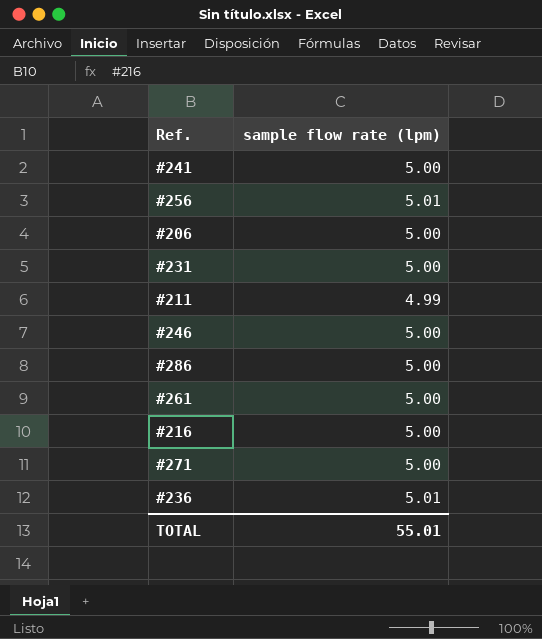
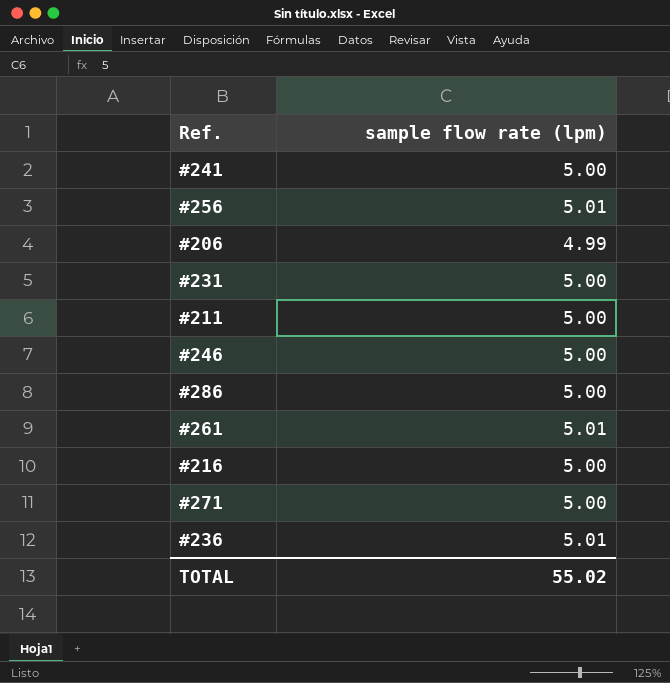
#206 | sample flow rate (lpm): 5.00 -> 4.99
#211 | sample flow rate (lpm): 4.99 -> 5.00
#261 | sample flow rate (lpm): 5.00 -> 5.01
TOTAL | sample flow rate (lpm): 55.01 -> 55.02

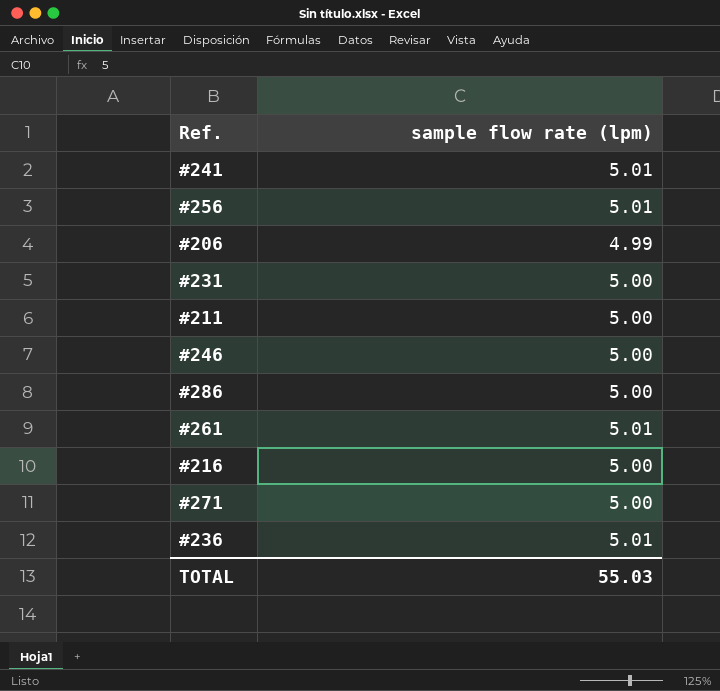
#241 | sample flow rate (lpm): 5.00 -> 5.01
TOTAL | sample flow rate (lpm): 55.02 -> 55.03

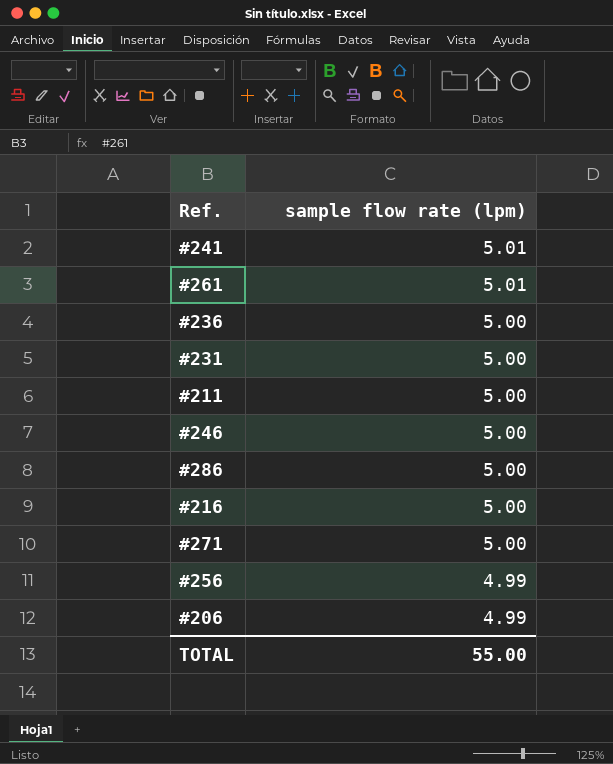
row order: none -> sample flow rate (lpm) descending
#236 | sample flow rate (lpm): 5.01 -> 5.00
#256 | sample flow rate (lpm): 5.01 -> 4.99
TOTAL | sample flow rate (lpm): 55.03 -> 55.00

